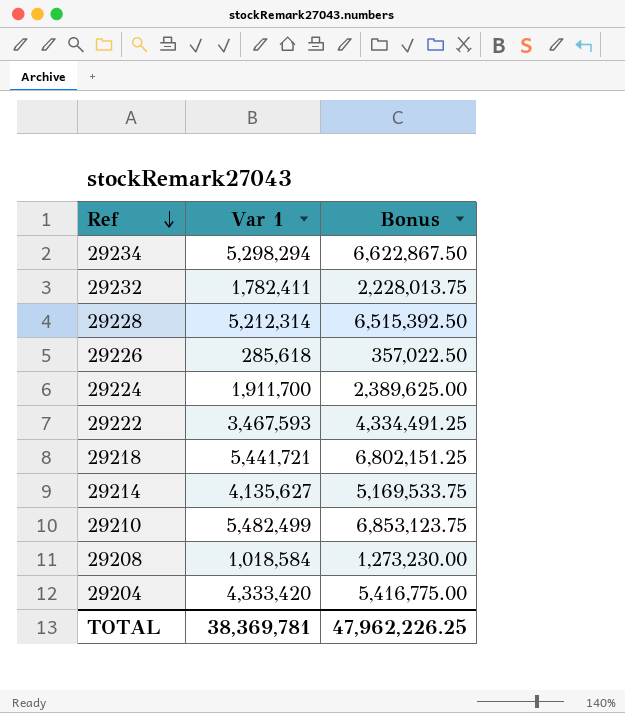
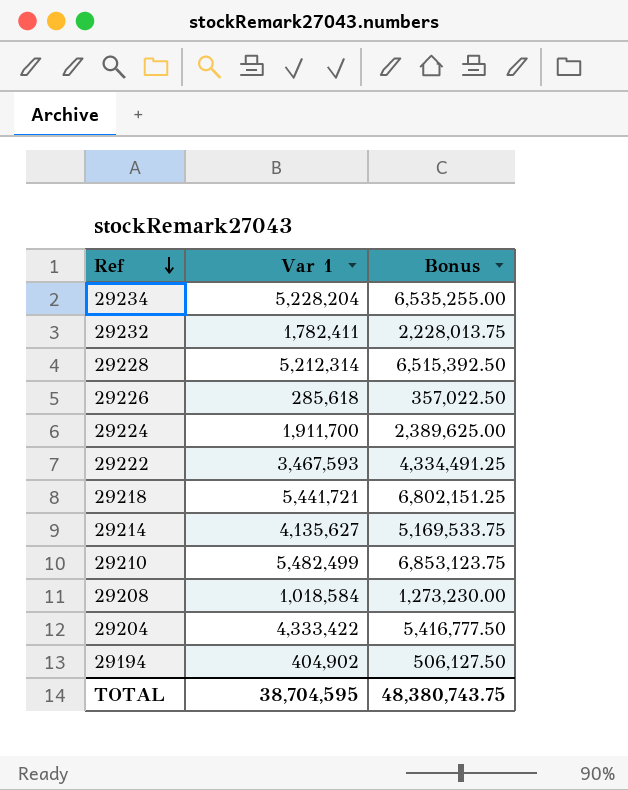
29234 | Var 1: 5,298,294 -> 5,228,204
29234 | Bonus: 6,622,867.50 -> 6,535,255.00
29204 | Var 1: 4,333,420 -> 4,333,422
29204 | Bonus: 5,416,775.00 -> 5,416,777.50
row 29194: none -> 404,902 | 506,127.50
TOTAL | Var 1: 38,369,781 -> 38,704,595
TOTAL | Bonus: 47,962,226.25 -> 48,380,743.75

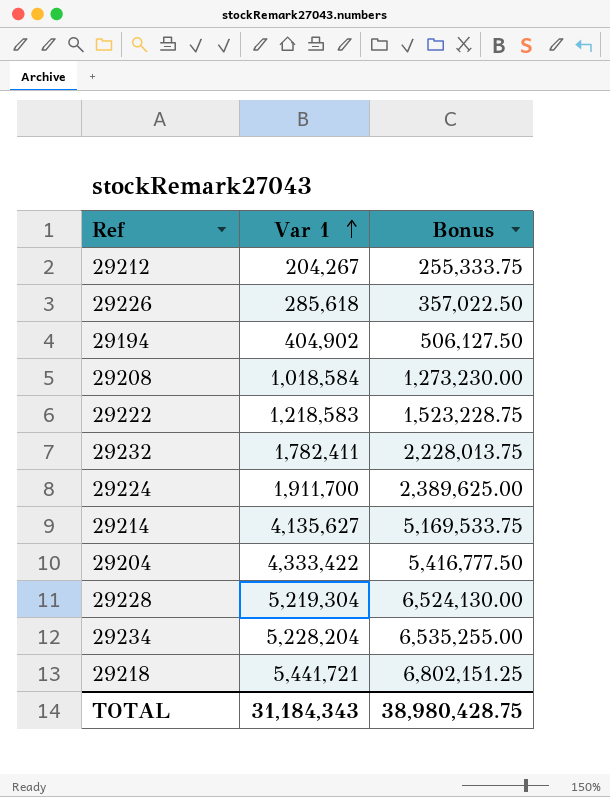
row order: Ref descending -> Var 1 ascending
row 29210: 5,482,499 | 6,853,123.75 -> none
row 29212: none -> 204,267 | 255,333.75
29222 | Var 1: 3,467,593 -> 1,218,583
29222 | Bonus: 4,334,491.25 -> 1,523,228.75
29228 | Var 1: 5,212,314 -> 5,219,304
29228 | Bonus: 6,515,392.50 -> 6,524,130.00
TOTAL | Var 1: 38,704,595 -> 31,184,343
TOTAL | Bonus: 48,380,743.75 -> 38,980,428.75

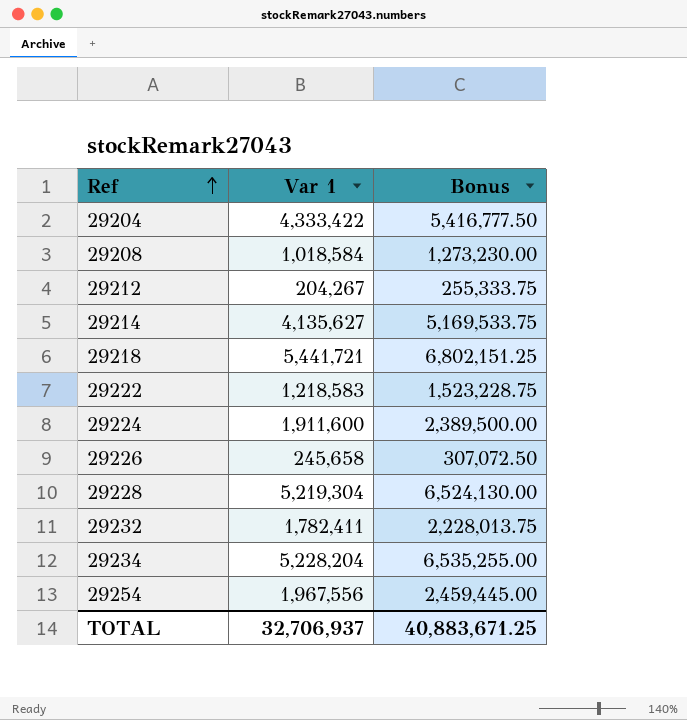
row order: Var 1 ascending -> Ref ascending
row 29194: 404,902 | 506,127.50 -> none
29224 | Var 1: 1,911,700 -> 1,911,600
29224 | Bonus: 2,389,625.00 -> 2,389,500.00
29226 | Var 1: 285,618 -> 245,658
29226 | Bonus: 357,022.50 -> 307,072.50
row 29254: none -> 1,967,556 | 2,459,445.00
TOTAL | Var 1: 31,184,343 -> 32,706,937
TOTAL | Bonus: 38,980,428.75 -> 40,883,671.25

